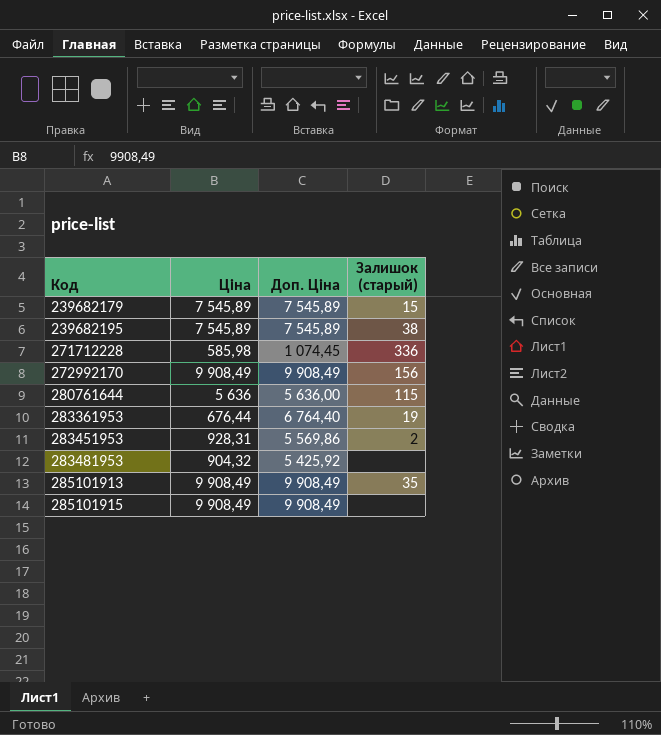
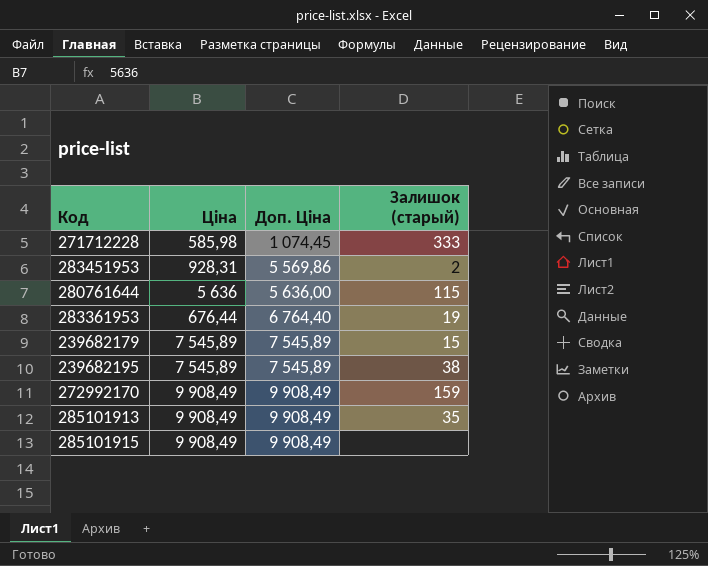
row order: Код ascending -> Доп. Ціна ascending
row 283481953: 904,32 | 5 425,92 | none -> none
271712228 | Залишок (старый): 336 -> 333
272992170 | Залишок (старый): 156 -> 159

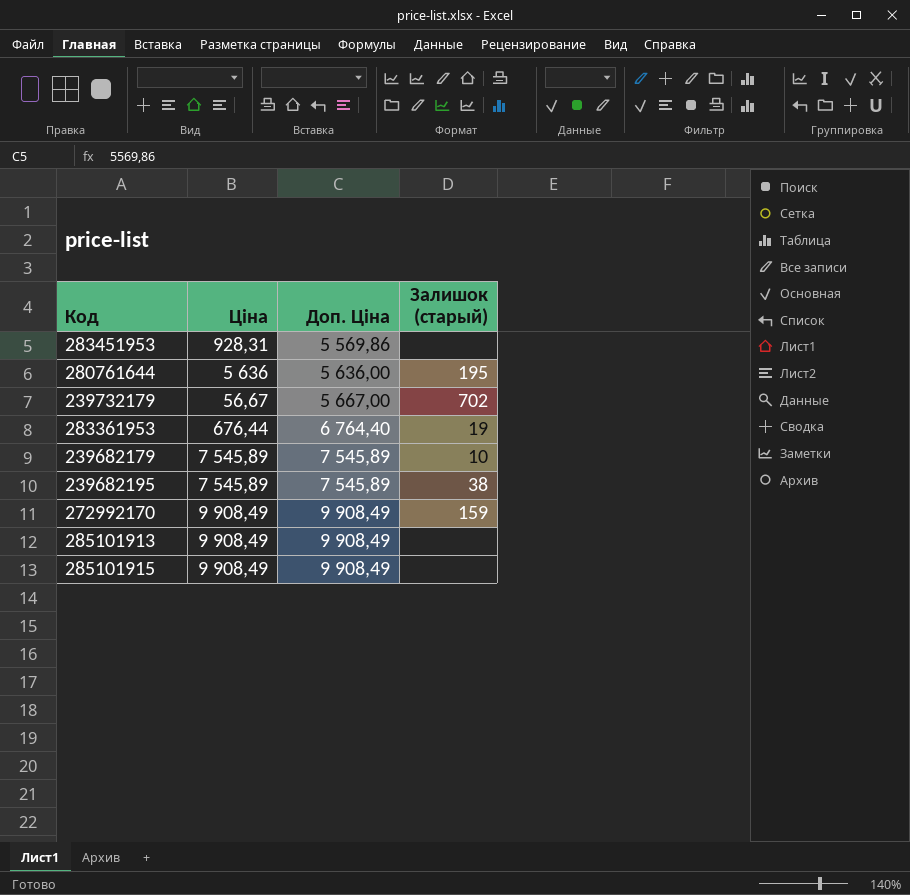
row 271712228: 585,98 | 1 074,45 | 333 -> none
283451953 | Залишок (старый): 2 -> none
280761644 | Залишок (старый): 115 -> 195
row 239732179: none -> 56,67 | 5 667,00 | 702
239682179 | Залишок (старый): 15 -> 10
285101913 | Залишок (старый): 35 -> none

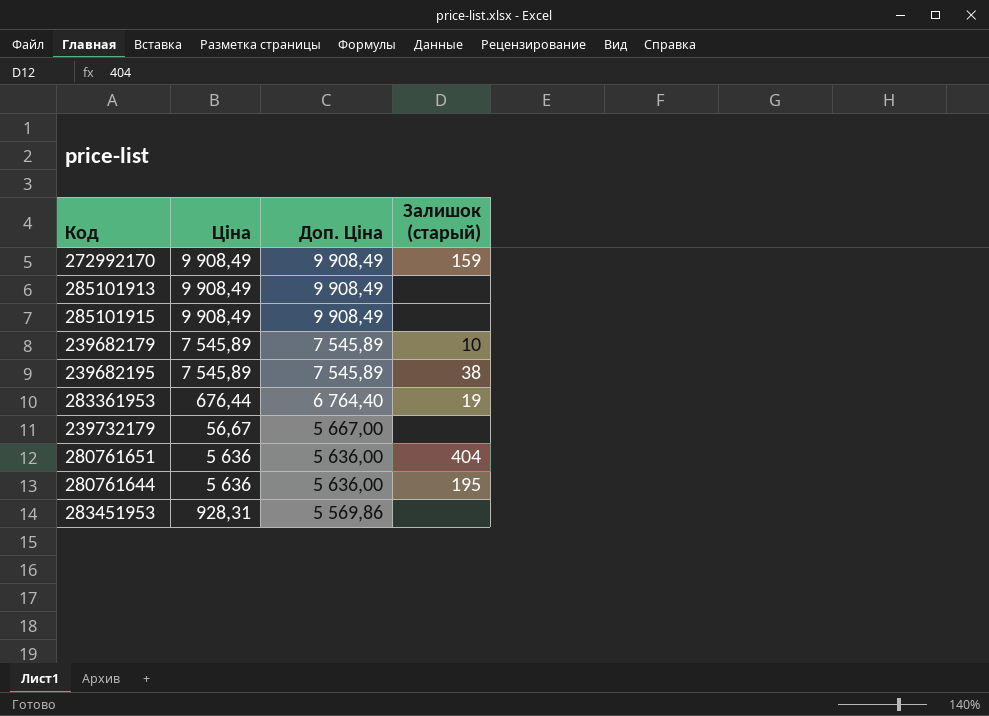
row order: Доп. Ціна ascending -> Доп. Ціна descending
239732179 | Залишок (старый): 702 -> none
row 280761651: none -> 5 636 | 5 636,00 | 404

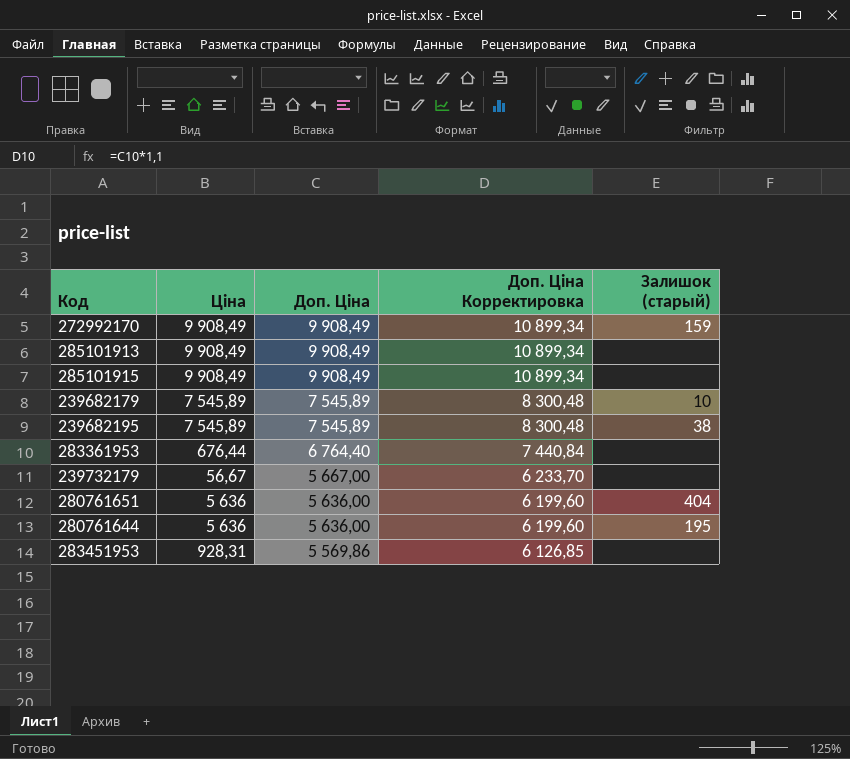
column Доп. Ціна Корректировка | formula: none -> [Доп. Ціна] * 1,1
283361953 | Залишок (старый): 19 -> none

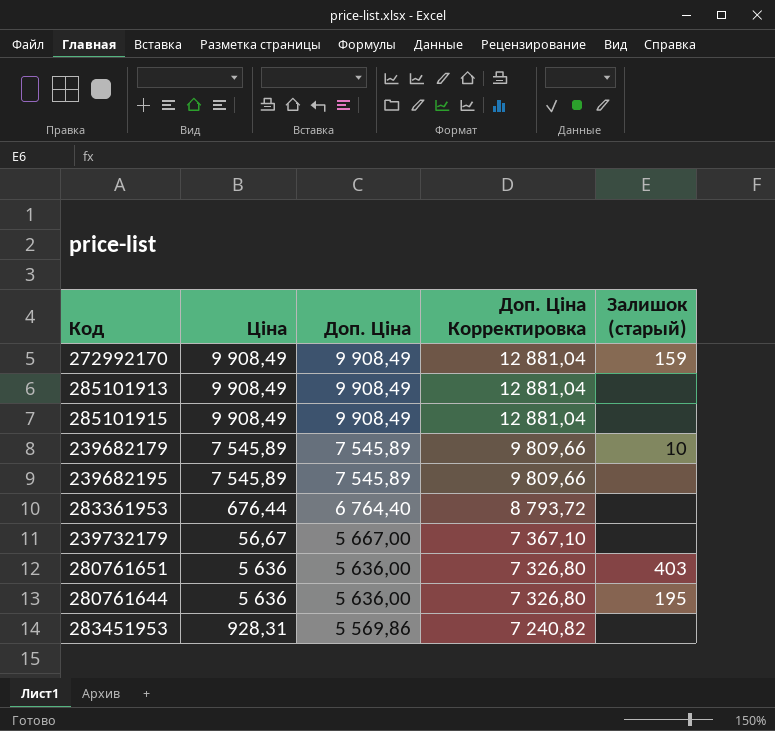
column Доп. Ціна Корректировка | formula: [Доп. Ціна] * 1,1 -> [Доп. Ціна] * 1,3
239682195 | Залишок (старый): 38 -> none
280761651 | Залишок (старый): 404 -> 403

